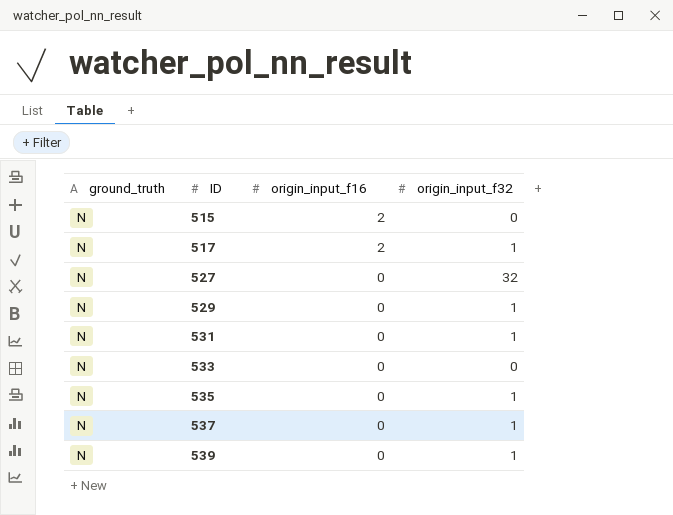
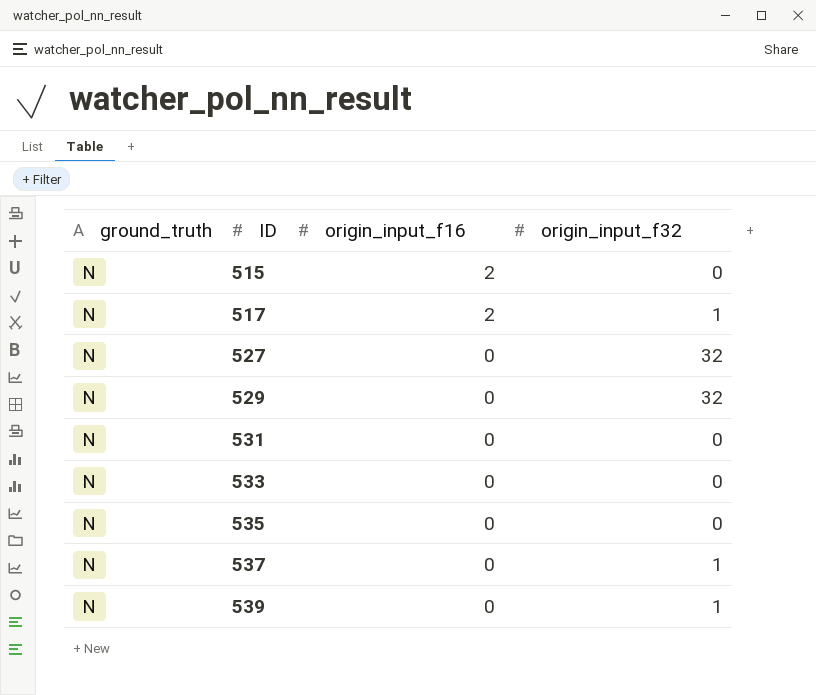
529 | origin_input_f32: 1 -> 32
531 | origin_input_f32: 1 -> 0
535 | origin_input_f32: 1 -> 0

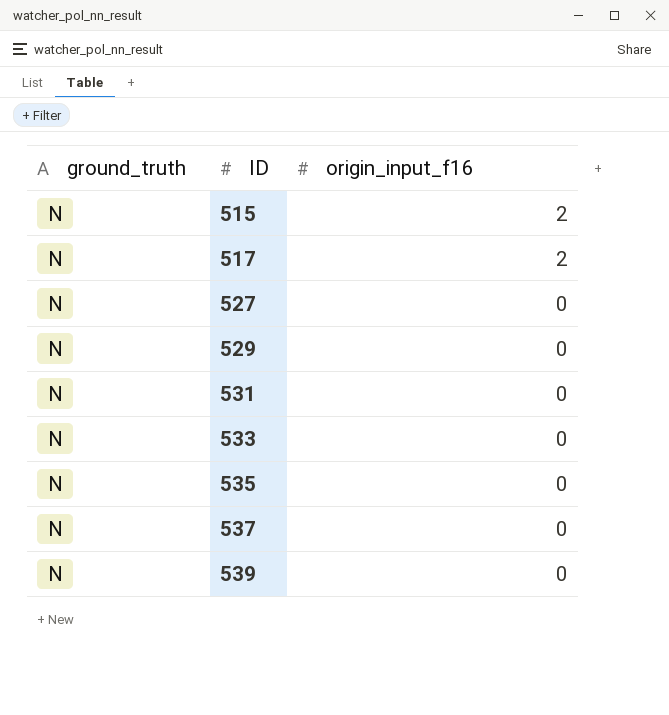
column origin_input_f32 | position: 4 -> none

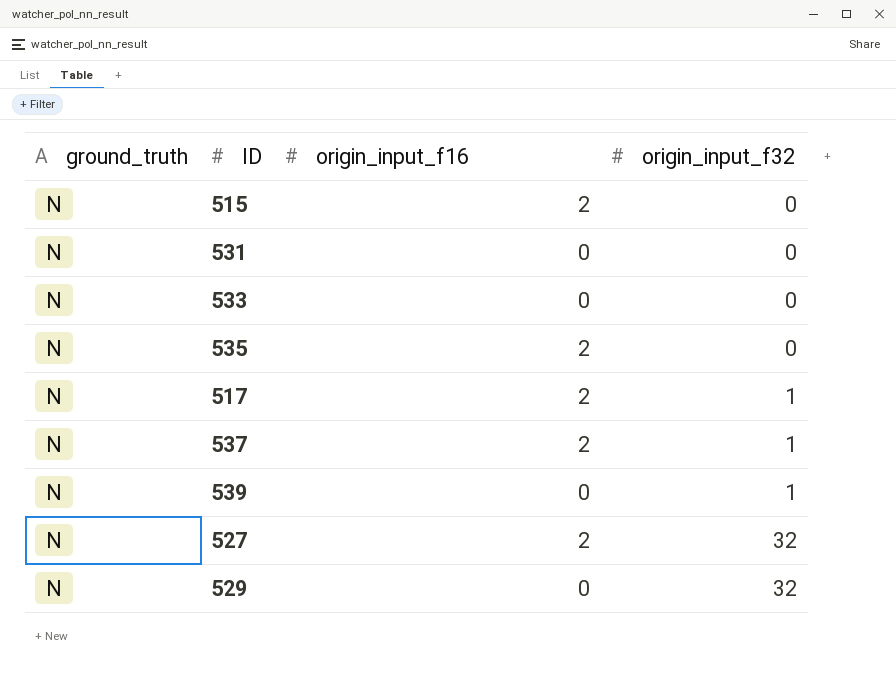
row order: ID ascending -> origin_input_f32 ascending
column origin_input_f32 | position: none -> 4
535 | origin_input_f16: 0 -> 2
537 | origin_input_f16: 0 -> 2
527 | origin_input_f16: 0 -> 2

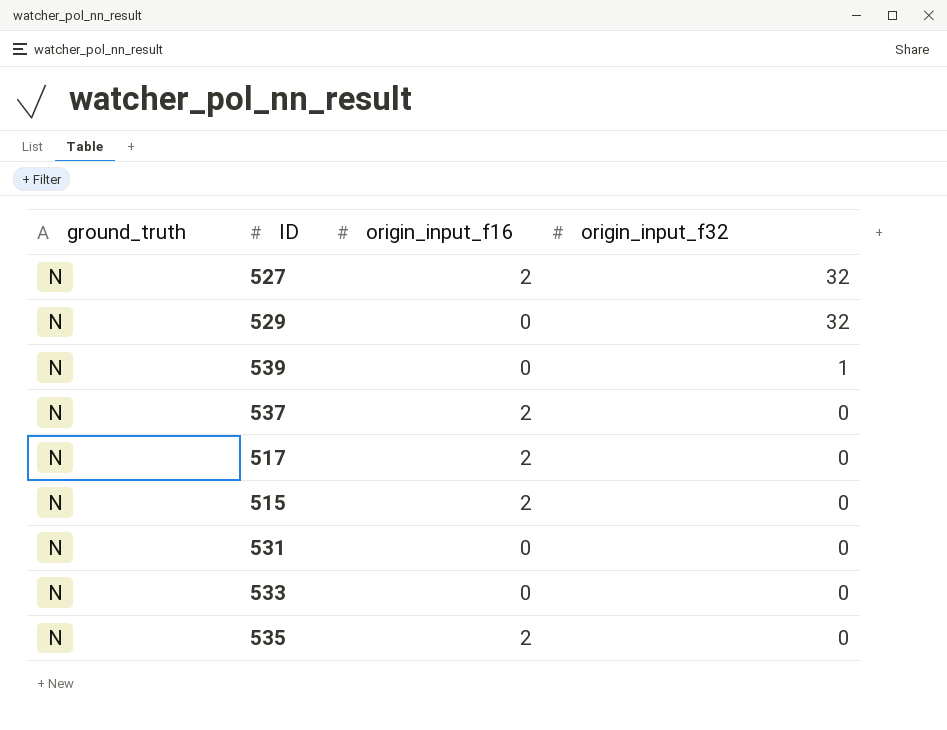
row order: origin_input_f32 ascending -> origin_input_f32 descending
537 | origin_input_f32: 1 -> 0
517 | origin_input_f32: 1 -> 0

